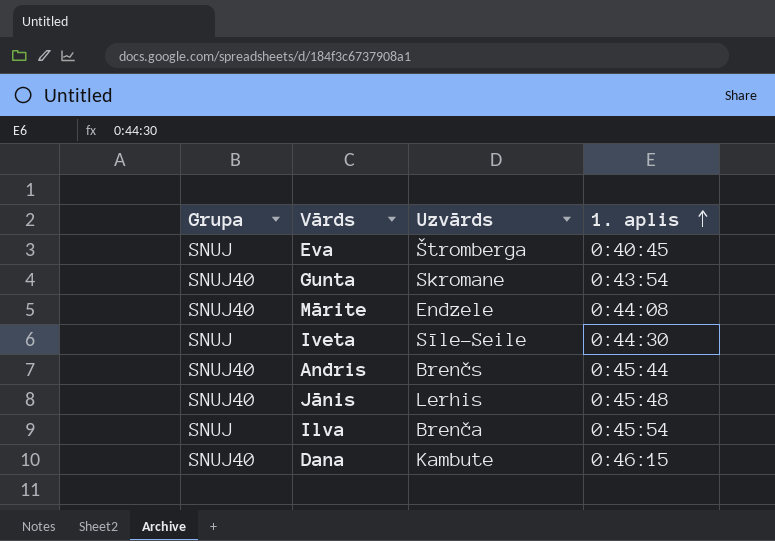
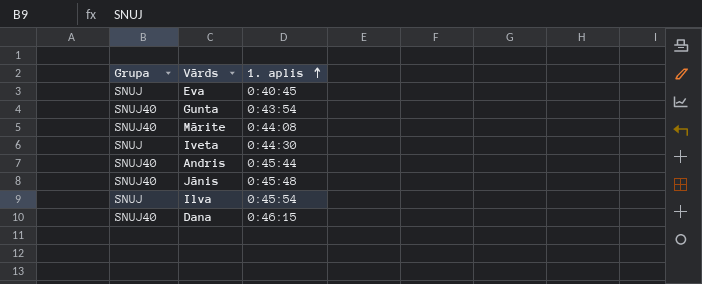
column Uzvārds | position: 3 -> none

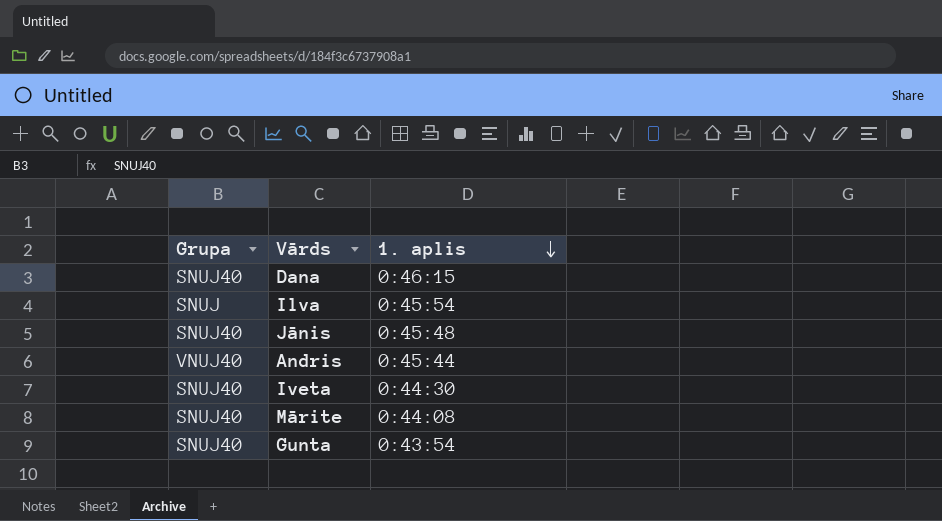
row order: 1. aplis ascending -> 1. aplis descending
row Eva: SNUJ | 0:40:45 -> none
Andris | Grupa: SNUJ40 -> VNUJ40
Iveta | Grupa: SNUJ -> SNUJ40

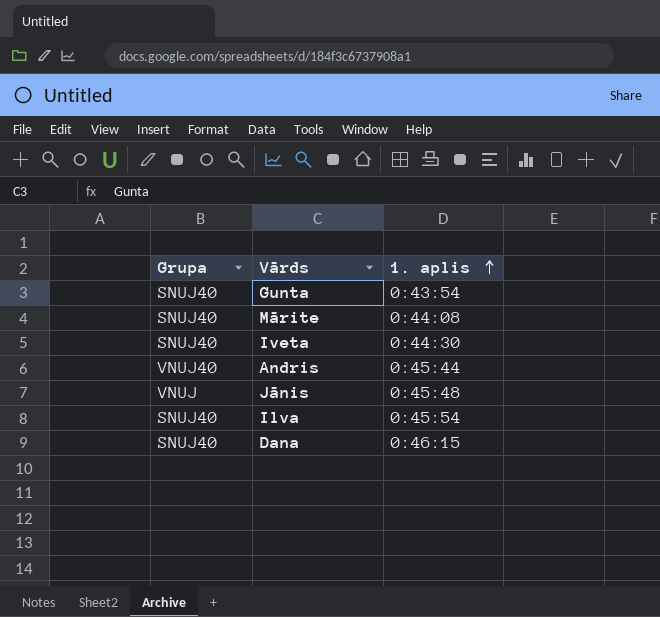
row order: 1. aplis descending -> 1. aplis ascending
Jānis | Grupa: SNUJ40 -> VNUJ
Ilva | Grupa: SNUJ -> SNUJ40

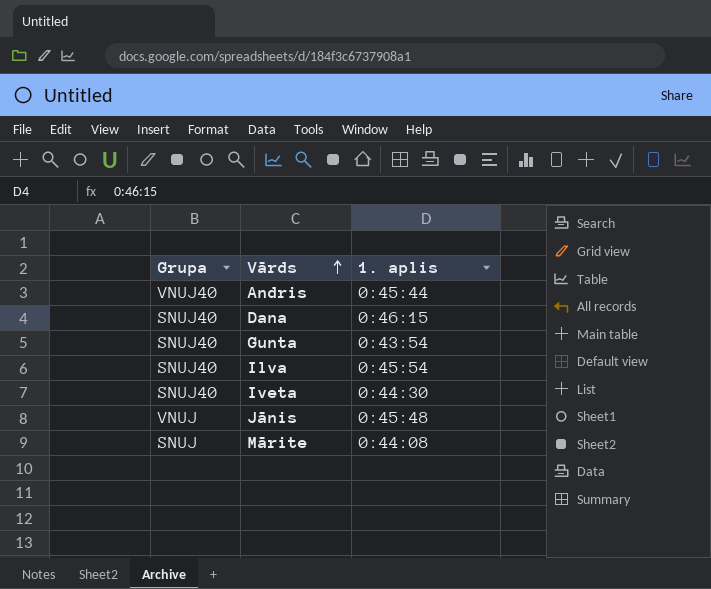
row order: 1. aplis ascending -> Vārds ascending
Mārite | Grupa: SNUJ40 -> SNUJ

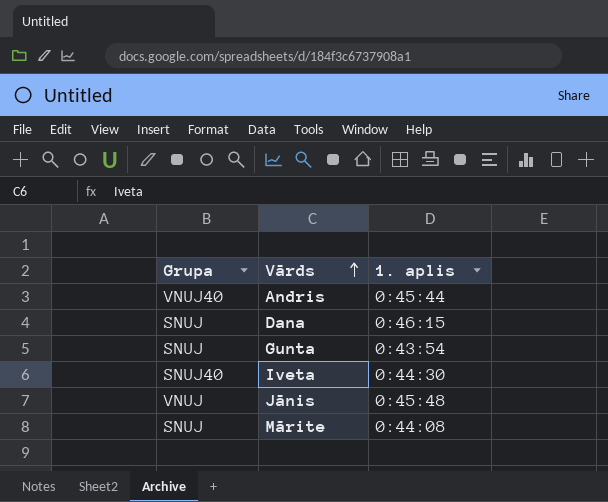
row Ilva: SNUJ40 | 0:45:54 -> none
Dana | Grupa: SNUJ40 -> SNUJ
Gunta | Grupa: SNUJ40 -> SNUJ

